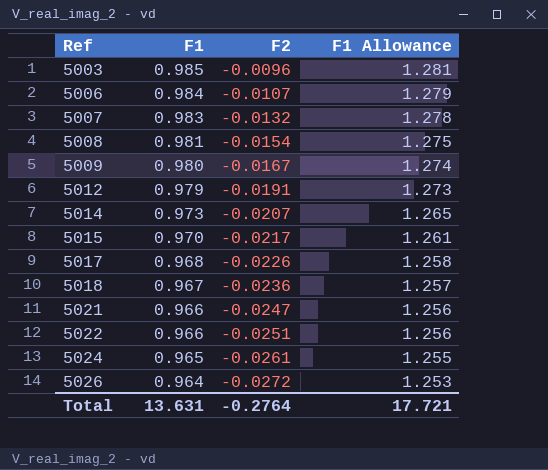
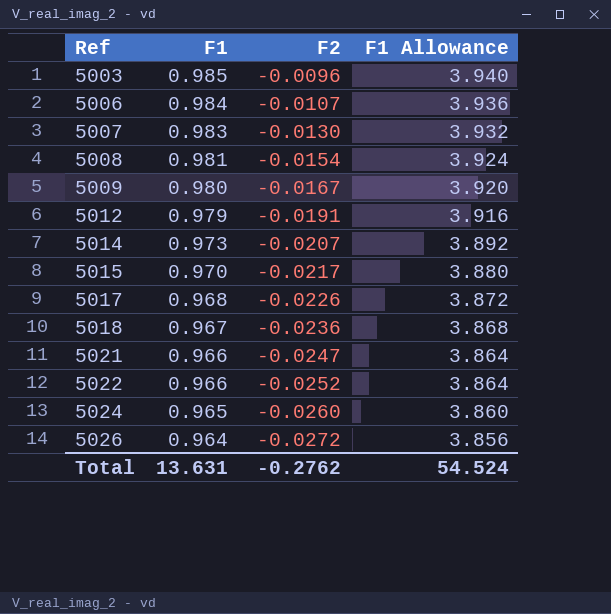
column F1 Allowance | formula: [F1] * 1.3 -> [F1] * 4
5007 | F2: -0.0132 -> -0.0130
5022 | F2: -0.0251 -> -0.0252
5024 | F2: -0.0261 -> -0.0260
Total | F2: -0.2764 -> -0.2762
Total | F1 Allowance: 17.721 -> 54.524

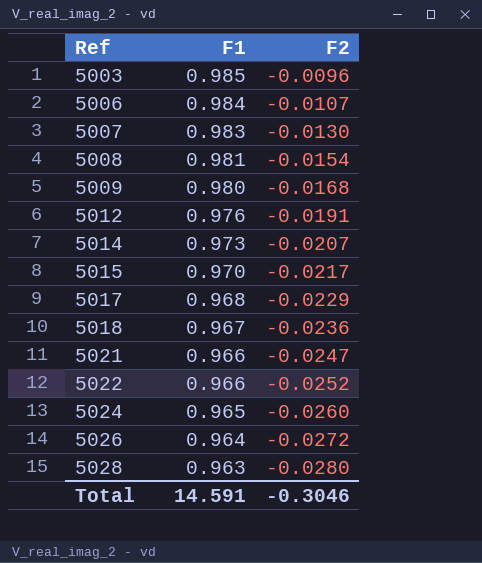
column F1 Allowance | formula: [F1] * 4 -> none
5009 | F2: -0.0167 -> -0.0168
5012 | F1: 0.979 -> 0.976
5017 | F2: -0.0226 -> -0.0229
row 5028: none -> 0.963 | -0.0280
Total | F1: 13.631 -> 14.591
Total | F2: -0.2762 -> -0.3046

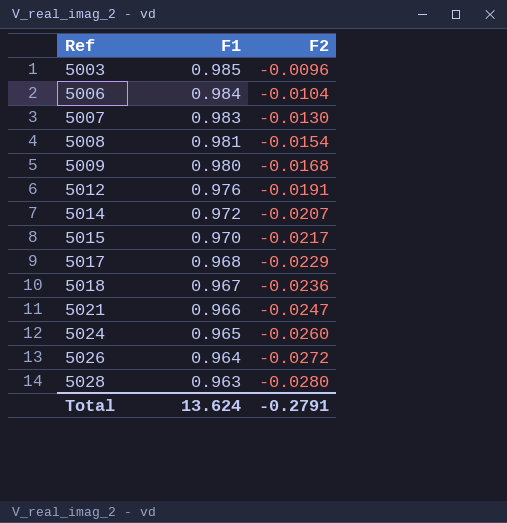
row 5022: 0.966 | -0.0252 -> none
5006 | F2: -0.0107 -> -0.0104
5014 | F1: 0.973 -> 0.972
Total | F1: 14.591 -> 13.624
Total | F2: -0.3046 -> -0.2791

